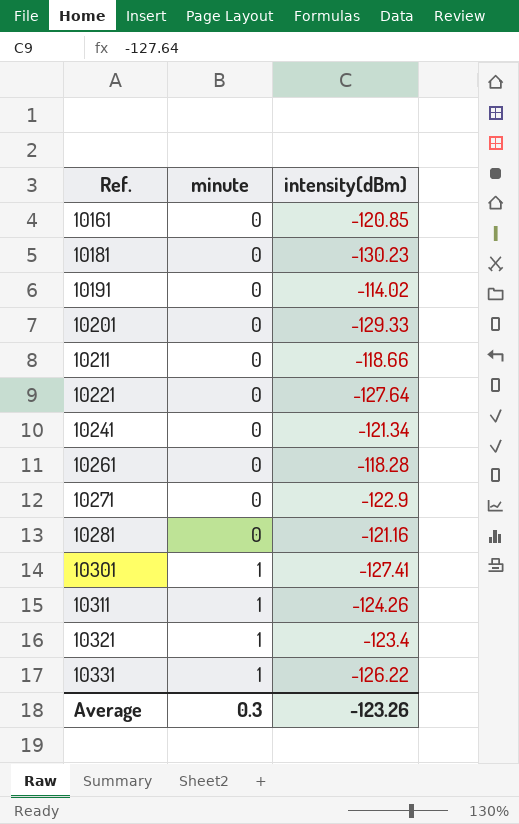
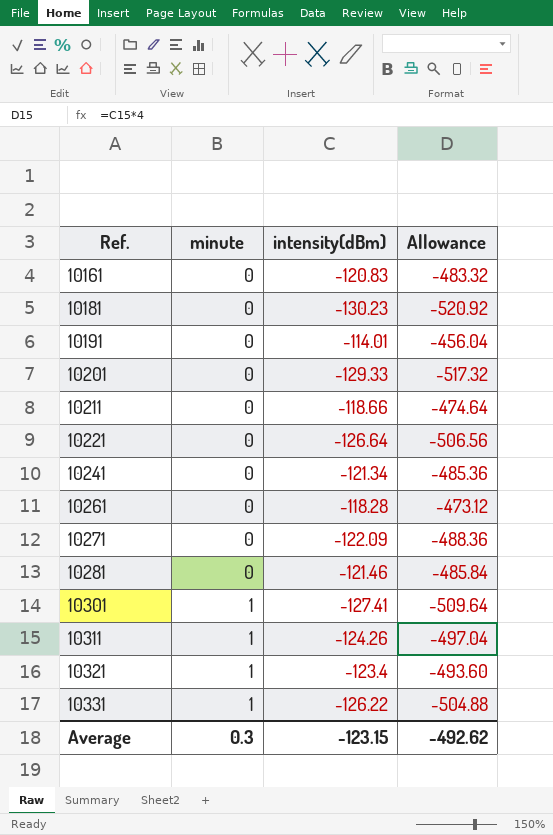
column Allowance | formula: none -> [intensity(dBm)] * 4
10161 | intensity(dBm): -120.85 -> -120.83
10191 | intensity(dBm): -114.02 -> -114.01
10221 | intensity(dBm): -127.64 -> -126.64
10271 | intensity(dBm): -122.9 -> -122.09
10281 | intensity(dBm): -121.16 -> -121.46
Average | intensity(dBm): -123.26 -> -123.15

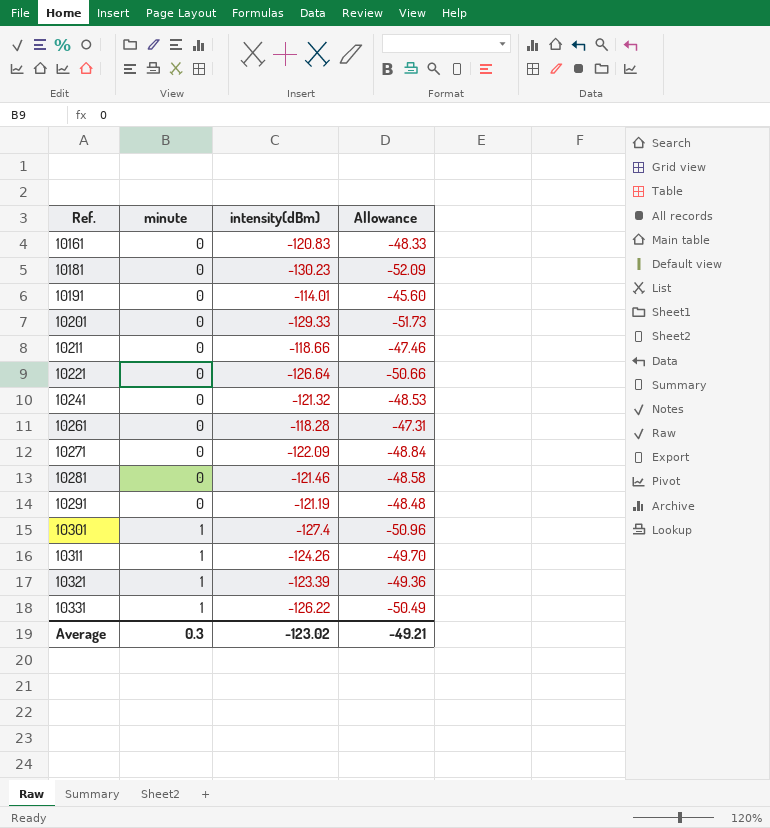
column Allowance | formula: [intensity(dBm)] * 4 -> [intensity(dBm)] * 0.4
10241 | intensity(dBm): -121.34 -> -121.32
row 10291: none -> 0 | -121.19 | -48.48
10301 | intensity(dBm): -127.41 -> -127.4
10321 | intensity(dBm): -123.4 -> -123.39
Average | intensity(dBm): -123.15 -> -123.02
Average | Allowance: -492.62 -> -49.21

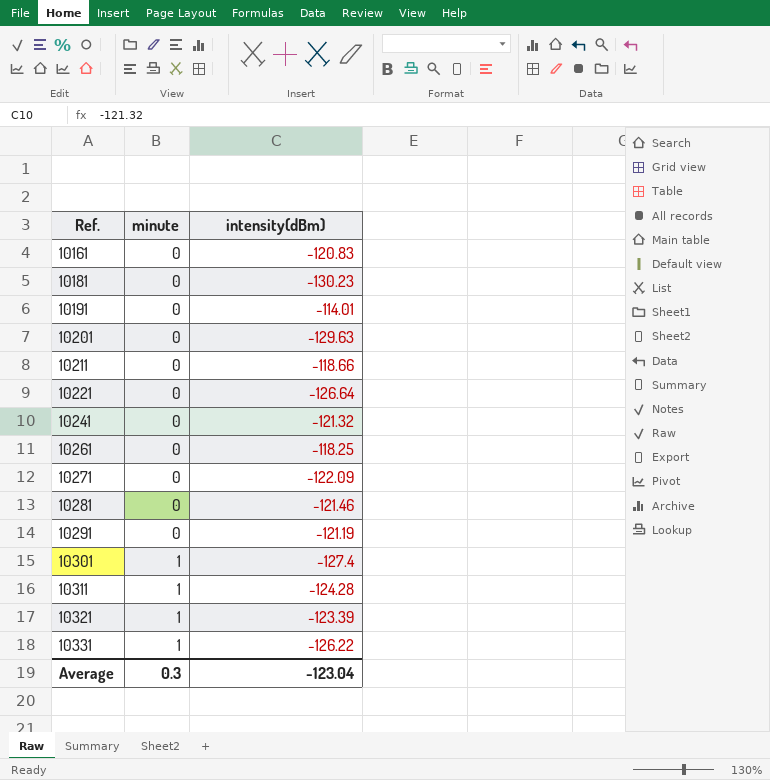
column Allowance | formula: [intensity(dBm)] * 0.4 -> none
10201 | intensity(dBm): -129.33 -> -129.63
10261 | intensity(dBm): -118.28 -> -118.25
10311 | intensity(dBm): -124.26 -> -124.28
Average | intensity(dBm): -123.02 -> -123.04

